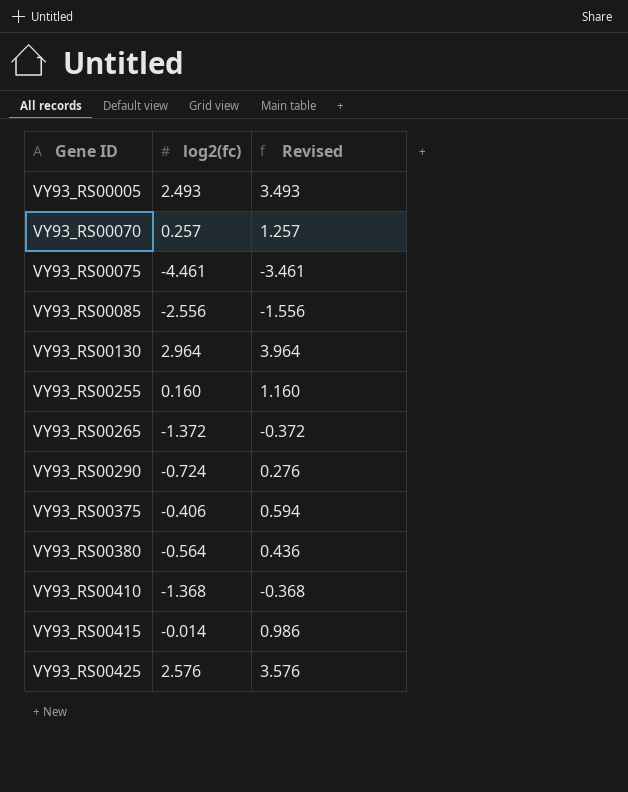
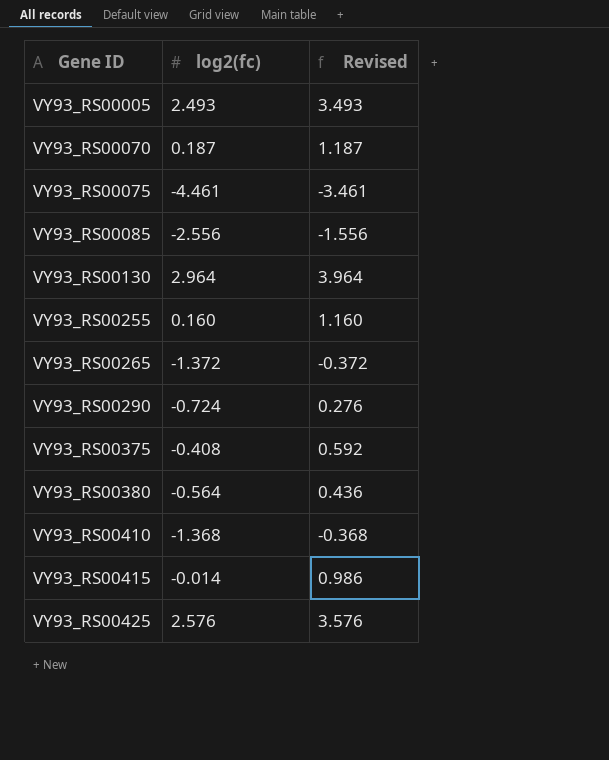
VY93_RS00070 | log2(fc): 0.257 -> 0.187
VY93_RS00070 | Revised: 1.257 -> 1.187
VY93_RS00375 | log2(fc): -0.406 -> -0.408
VY93_RS00375 | Revised: 0.594 -> 0.592

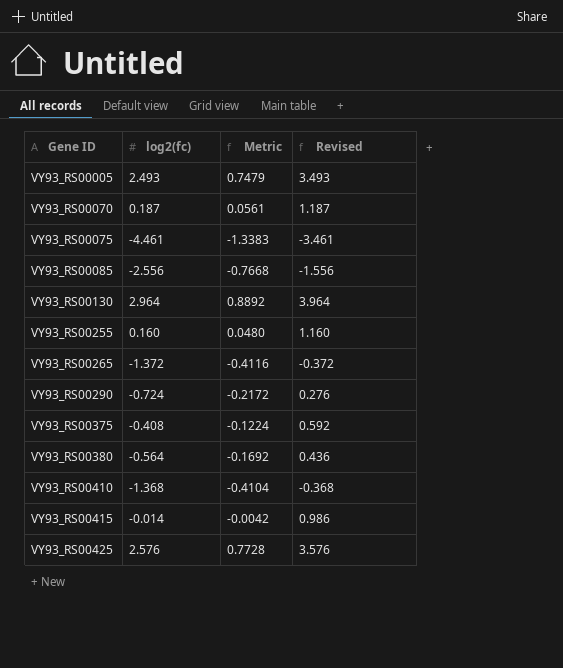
column Metric | formula: none -> [log2(fc)] * 0.3

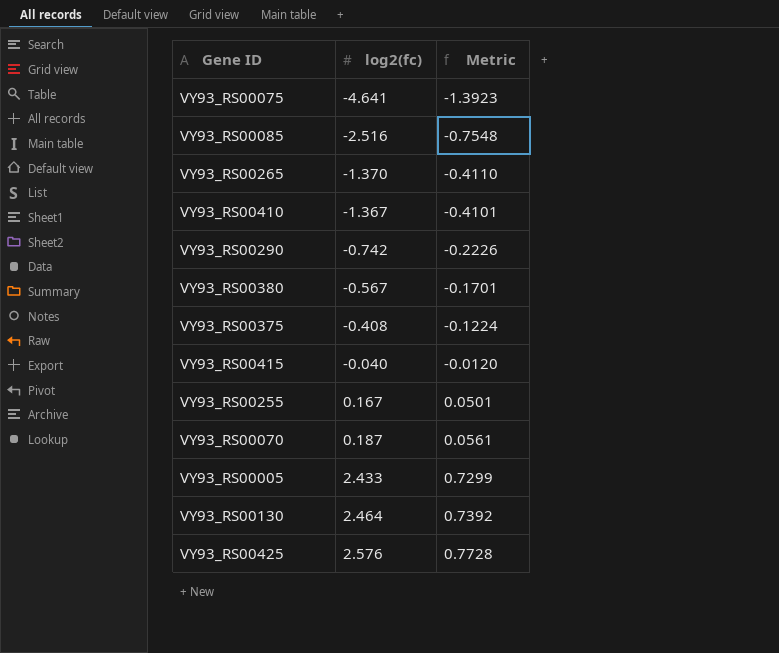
row order: Gene ID ascending -> log2(fc) ascending
column Revised | formula: [log2(fc)] + 1 -> none
VY93_RS00075 | log2(fc): -4.461 -> -4.641
VY93_RS00075 | Metric: -1.3383 -> -1.3923
VY93_RS00085 | log2(fc): -2.556 -> -2.516
VY93_RS00085 | Metric: -0.7668 -> -0.7548
VY93_RS00265 | log2(fc): -1.372 -> -1.370
VY93_RS00265 | Metric: -0.4116 -> -0.4110
VY93_RS00410 | log2(fc): -1.368 -> -1.367
VY93_RS00410 | Metric: -0.4104 -> -0.4101
VY93_RS00290 | log2(fc): -0.724 -> -0.742
VY93_RS00290 | Metric: -0.2172 -> -0.2226
VY93_RS00380 | log2(fc): -0.564 -> -0.567
VY93_RS00380 | Metric: -0.1692 -> -0.1701
VY93_RS00415 | log2(fc): -0.014 -> -0.040
VY93_RS00415 | Metric: -0.0042 -> -0.0120
VY93_RS00255 | log2(fc): 0.160 -> 0.167
VY93_RS00255 | Metric: 0.0480 -> 0.0501
VY93_RS00005 | log2(fc): 2.493 -> 2.433
VY93_RS00005 | Metric: 0.7479 -> 0.7299
VY93_RS00130 | log2(fc): 2.964 -> 2.464
VY93_RS00130 | Metric: 0.8892 -> 0.7392

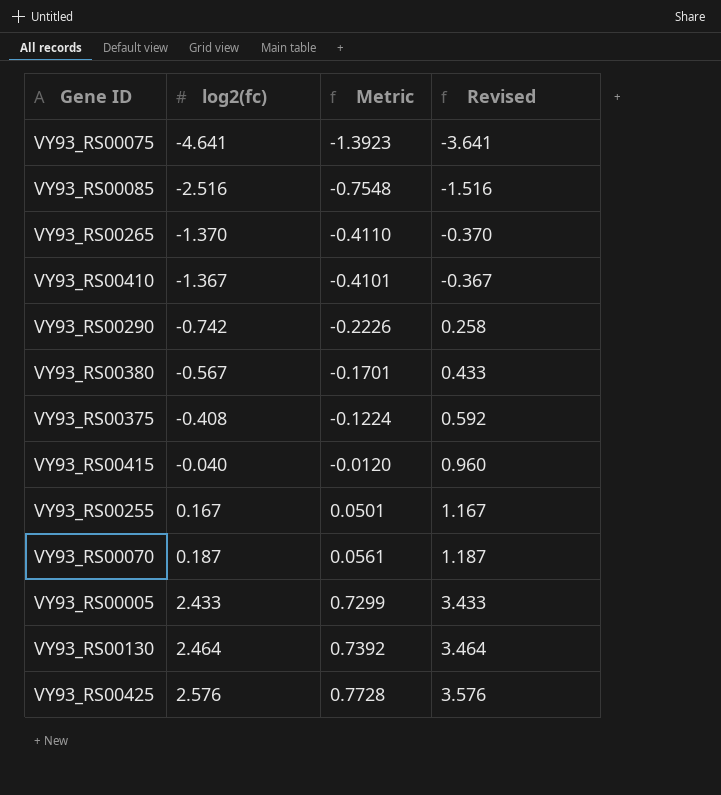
column Revised | formula: none -> [log2(fc)] + 1

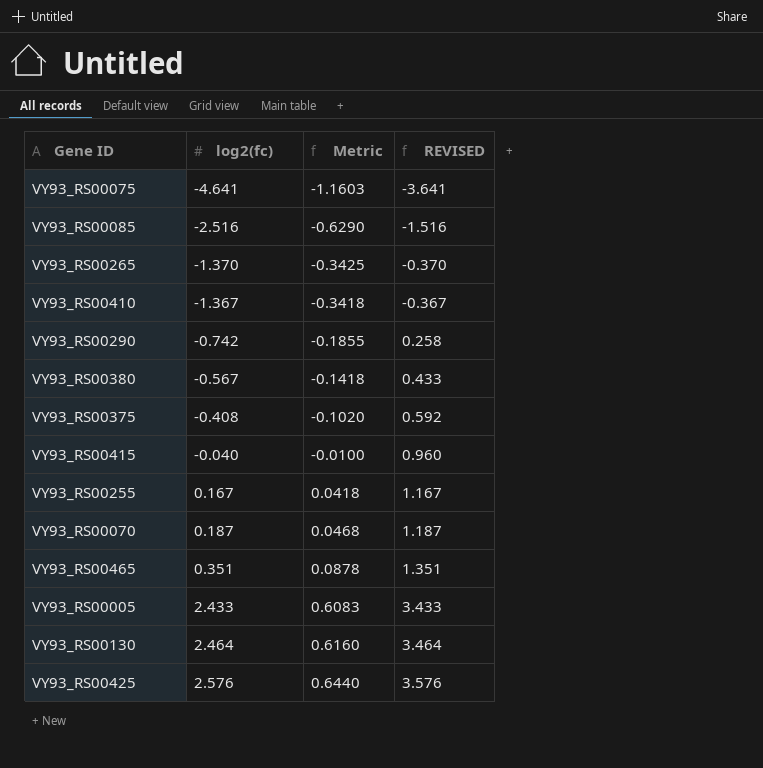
column Metric | formula: [log2(fc)] * 0.3 -> [log2(fc)] * 0.25
column name: Revised -> REVISED
row VY93_RS00465: none -> 0.351 | 0.0878 | 1.351

